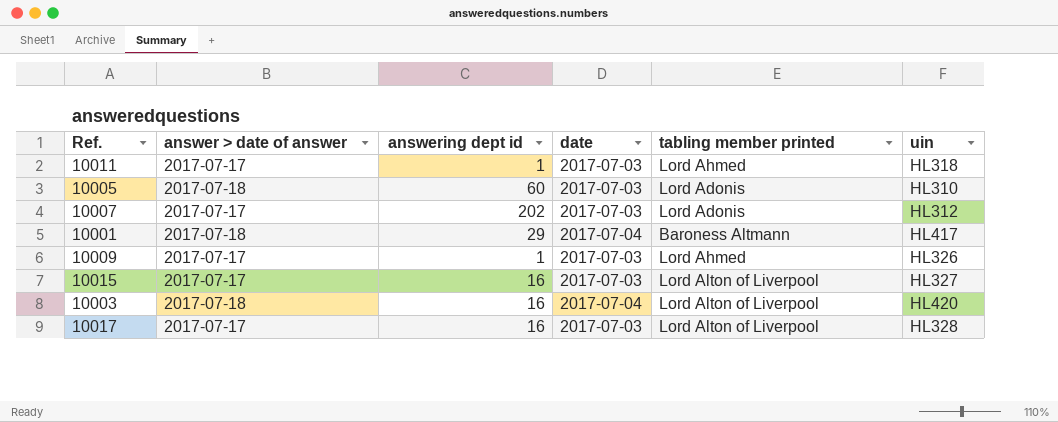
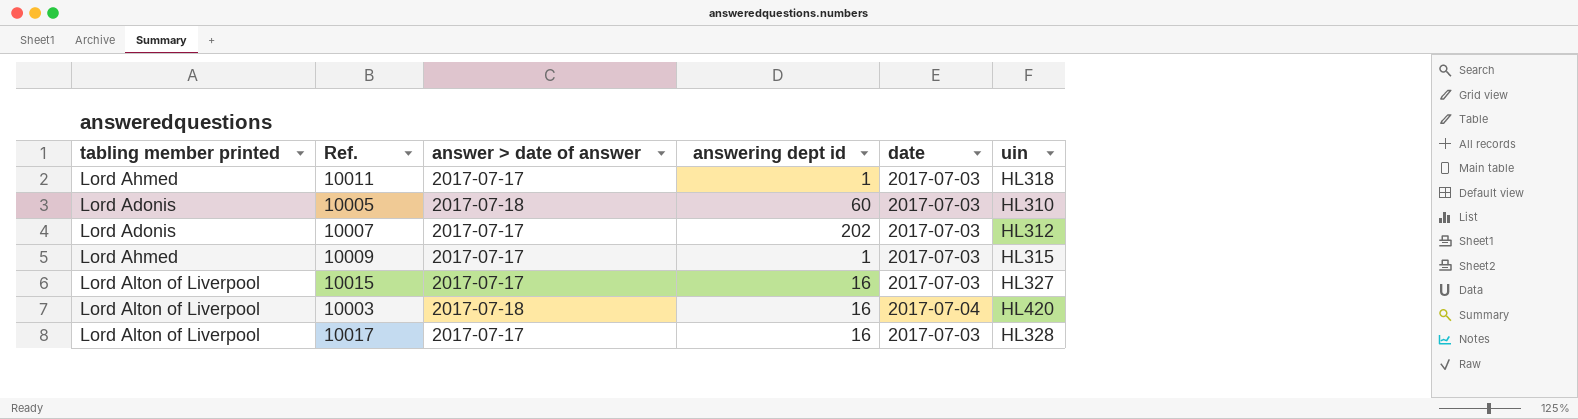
column tabling member printed | position: 5 -> 1
row 10001: 2017-07-18 | 29 | 2017-07-04 | Baroness Altmann | HL417 -> none
10009 | uin: HL326 -> HL315

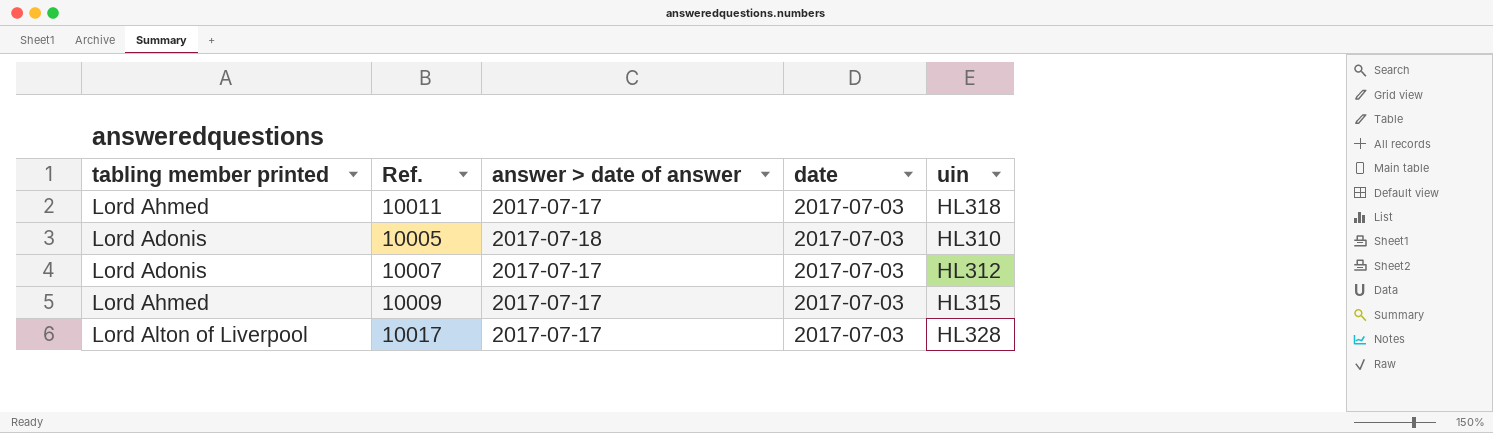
column answering dept id | position: 4 -> none
row 10015: Lord Alton of Liverpool | 2017-07-17 | 16 | 2017-07-03 | HL327 -> none
row 10003: Lord Alton of Liverpool | 2017-07-18 | 16 | 2017-07-04 | HL420 -> none

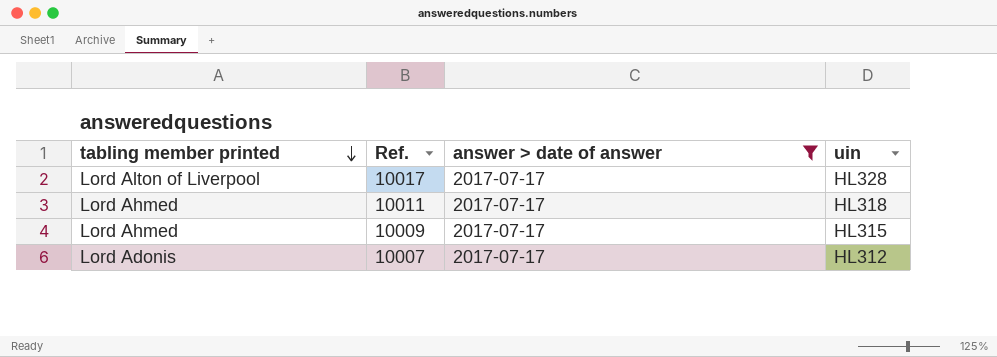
filter: none -> answer > date of answer = 2017-07-17
row order: none -> tabling member printed descending
column date | position: 4 -> none

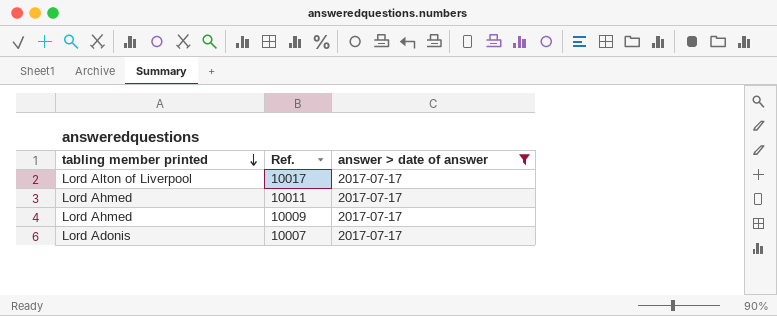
column uin | position: 4 -> none

